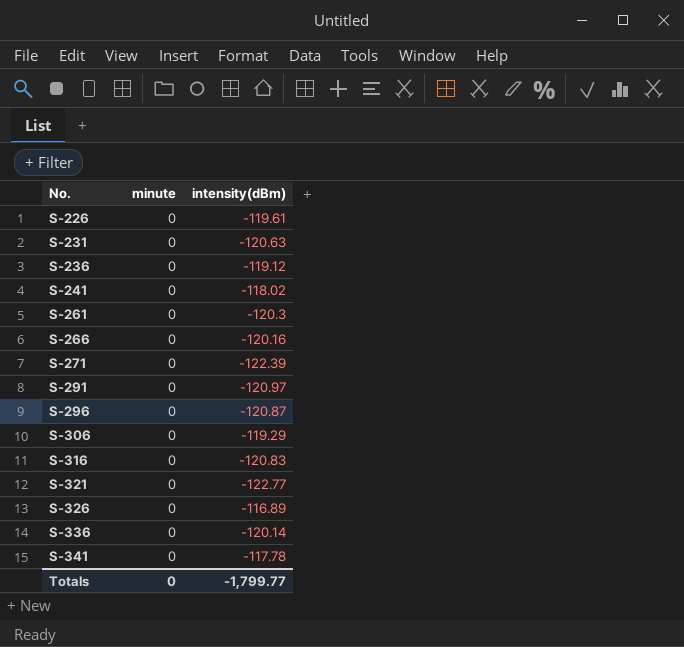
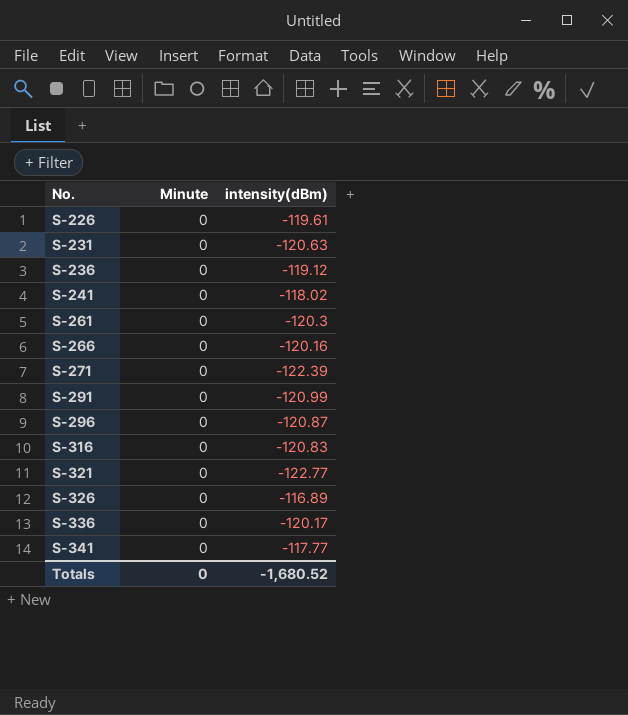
column name: minute -> Minute
row S-306: 0 | -119.29 -> none
S-291 | intensity(dBm): -120.97 -> -120.99
S-336 | intensity(dBm): -120.14 -> -120.17
S-341 | intensity(dBm): -117.78 -> -117.77
Totals | intensity(dBm): -1,799.77 -> -1,680.52

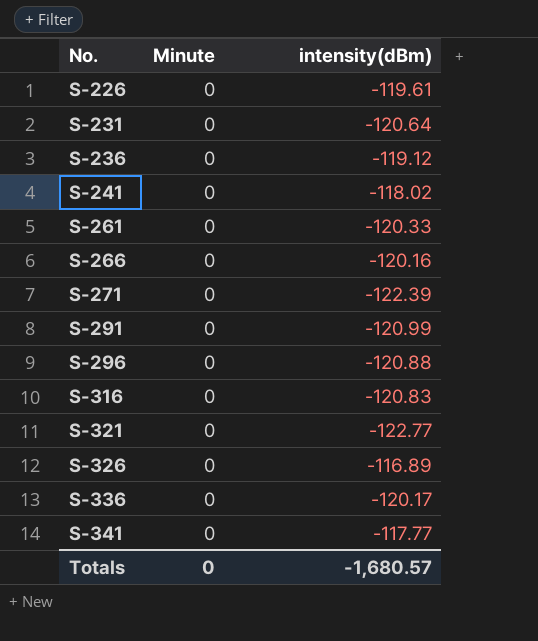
S-231 | intensity(dBm): -120.63 -> -120.64
S-261 | intensity(dBm): -120.3 -> -120.33
S-296 | intensity(dBm): -120.87 -> -120.88
Totals | intensity(dBm): -1,680.52 -> -1,680.57

